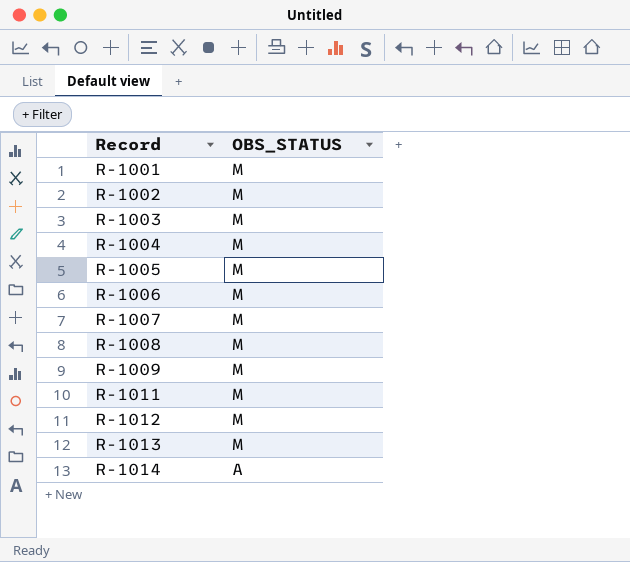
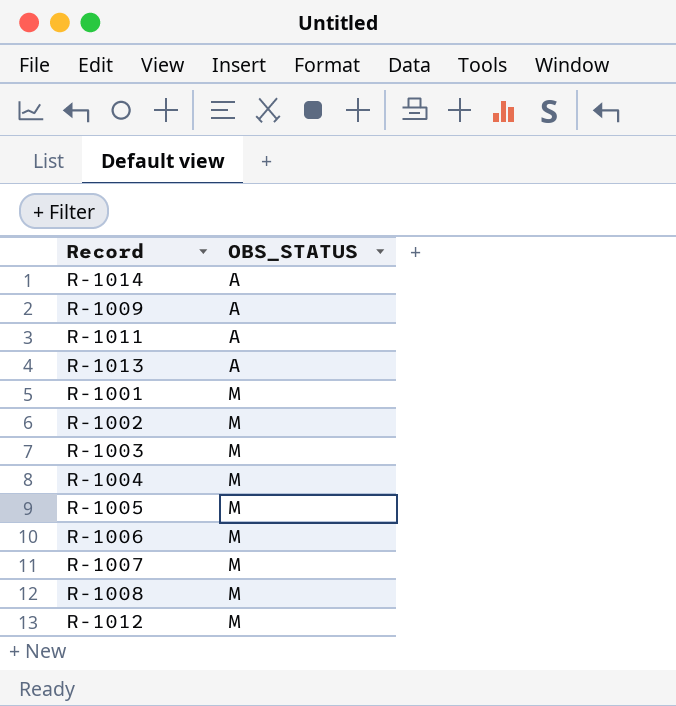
row order: Record ascending -> OBS_STATUS ascending
R-1009 | OBS_STATUS: M -> A
R-1011 | OBS_STATUS: M -> A
R-1013 | OBS_STATUS: M -> A

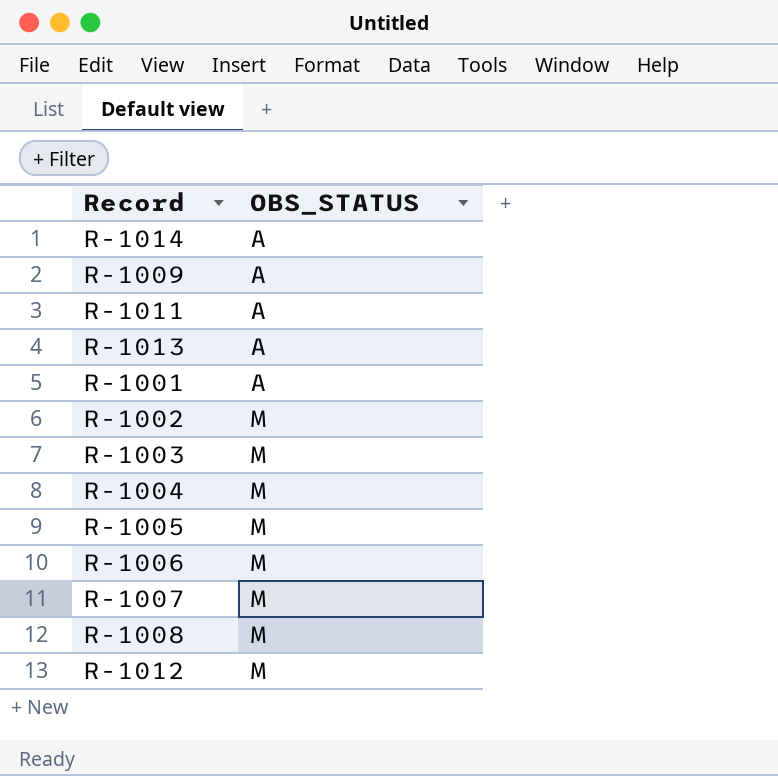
R-1001 | OBS_STATUS: M -> A

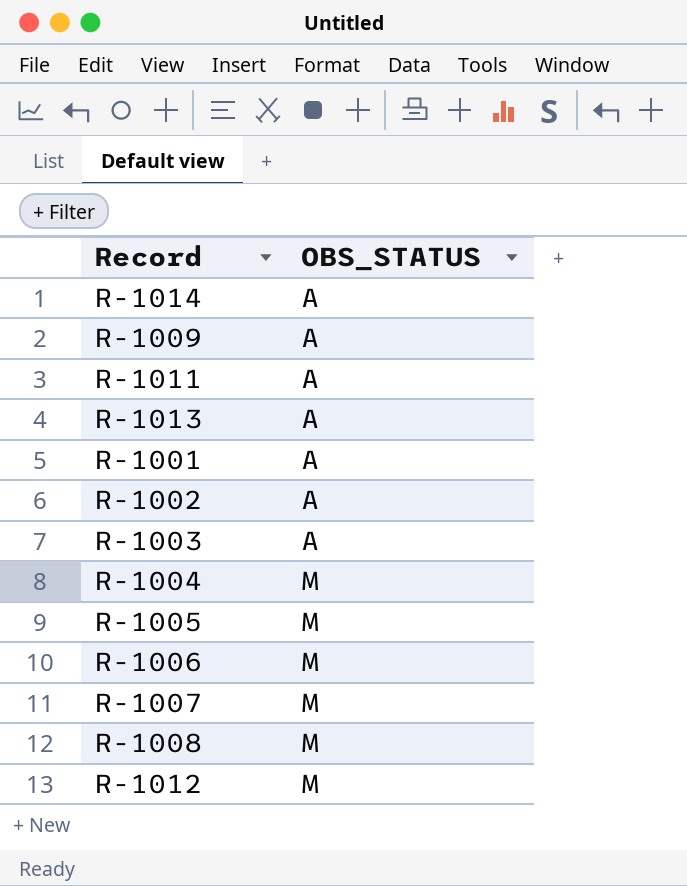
R-1002 | OBS_STATUS: M -> A
R-1003 | OBS_STATUS: M -> A

